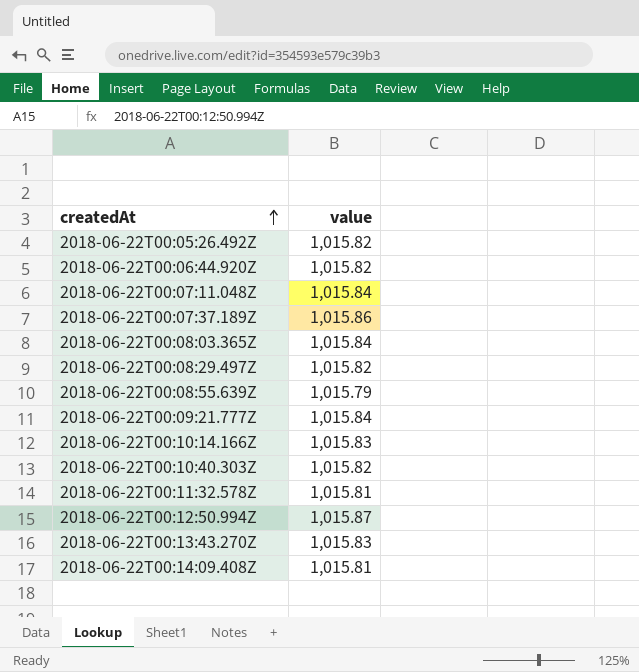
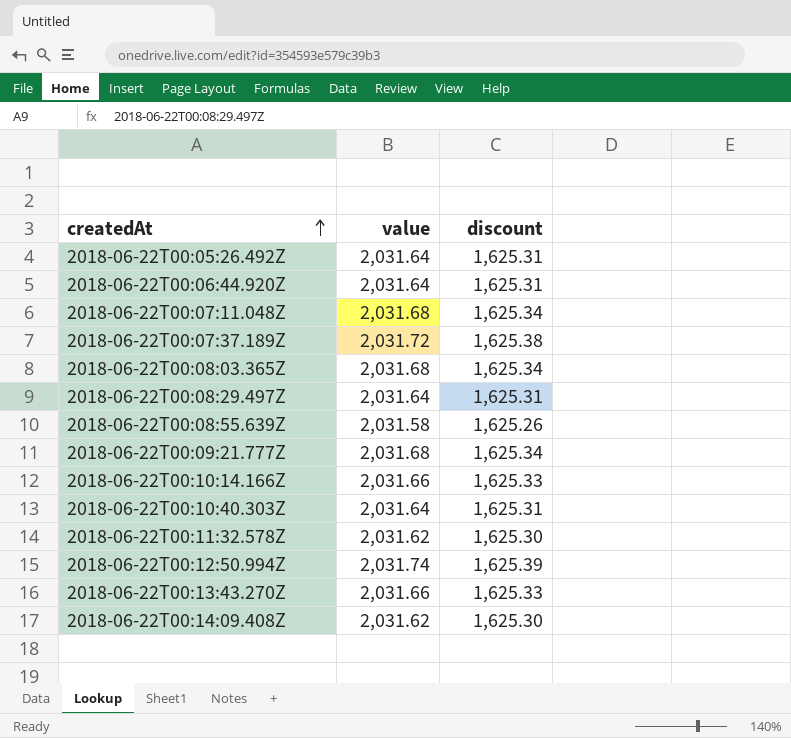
column discount | formula: none -> [value] * 0.8
2018-06-22T00:05:26.492Z | value: 1,015.82 -> 2,031.64
2018-06-22T00:06:44.920Z | value: 1,015.82 -> 2,031.64
2018-06-22T00:07:11.048Z | value: 1,015.84 -> 2,031.68
2018-06-22T00:07:37.189Z | value: 1,015.86 -> 2,031.72
2018-06-22T00:08:03.365Z | value: 1,015.84 -> 2,031.68
2018-06-22T00:08:29.497Z | value: 1,015.82 -> 2,031.64
2018-06-22T00:08:55.639Z | value: 1,015.79 -> 2,031.58
2018-06-22T00:09:21.777Z | value: 1,015.84 -> 2,031.68
2018-06-22T00:10:14.166Z | value: 1,015.83 -> 2,031.66
2018-06-22T00:10:40.303Z | value: 1,015.82 -> 2,031.64
2018-06-22T00:11:32.578Z | value: 1,015.81 -> 2,031.62
2018-06-22T00:12:50.994Z | value: 1,015.87 -> 2,031.74
2018-06-22T00:13:43.270Z | value: 1,015.83 -> 2,031.66
2018-06-22T00:14:09.408Z | value: 1,015.81 -> 2,031.62

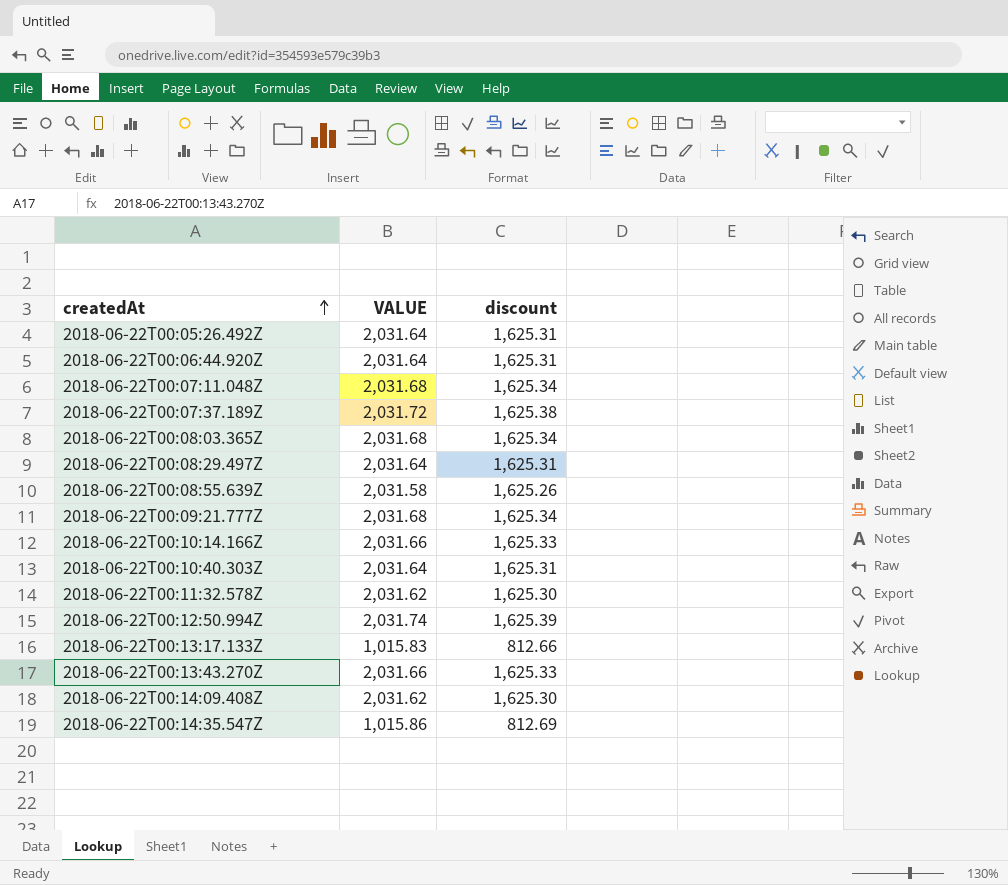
column name: value -> VALUE
row 2018-06-22T00:13:17.133Z: none -> 1,015.83 | 812.66
row 2018-06-22T00:14:35.547Z: none -> 1,015.86 | 812.69

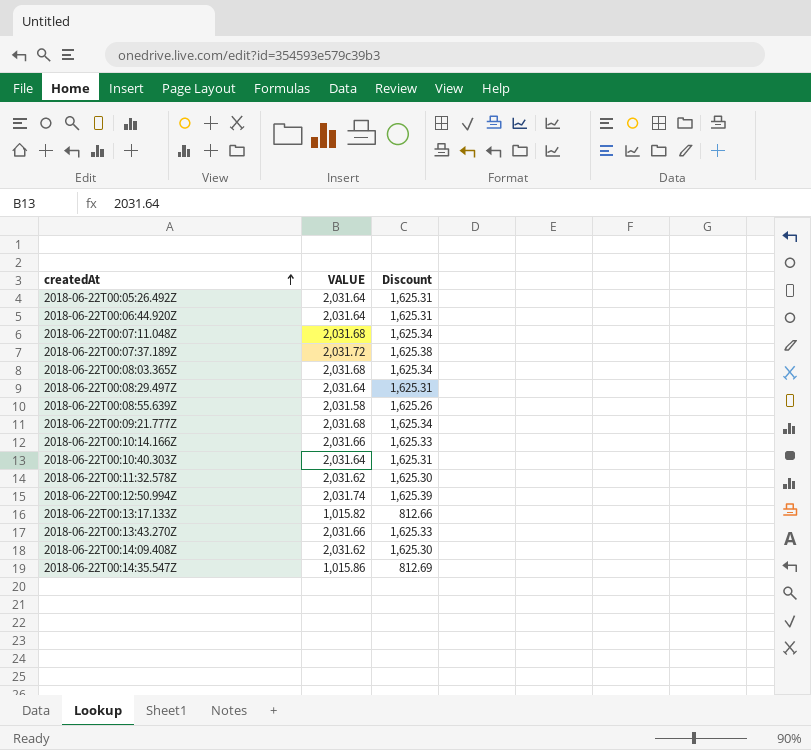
column name: discount -> Discount
2018-06-22T00:13:17.133Z | VALUE: 1,015.83 -> 1,015.82

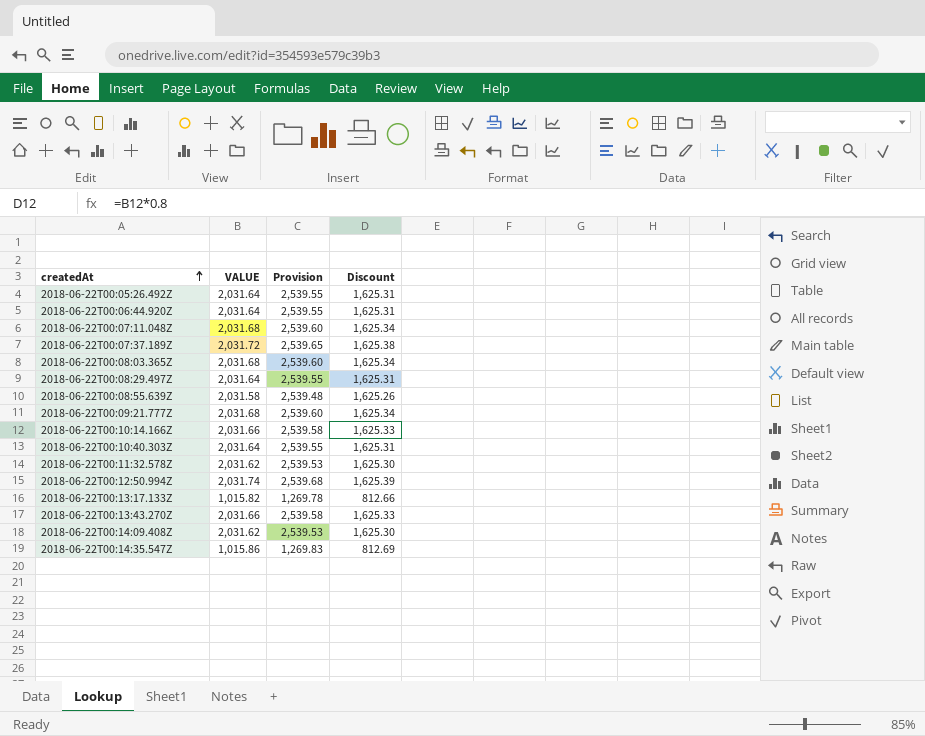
column Provision | formula: none -> [VALUE] * 1.25

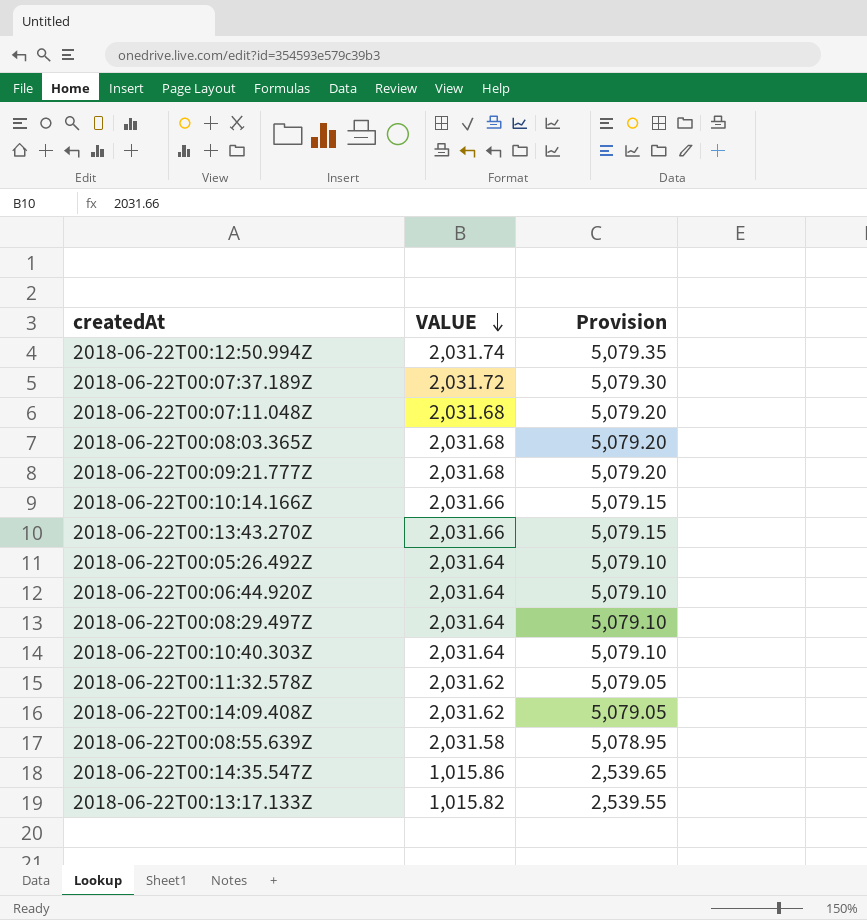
row order: createdAt ascending -> VALUE descending
column Discount | formula: [VALUE] * 0.8 -> none
column Provision | formula: [VALUE] * 1.25 -> [VALUE] * 2.5

